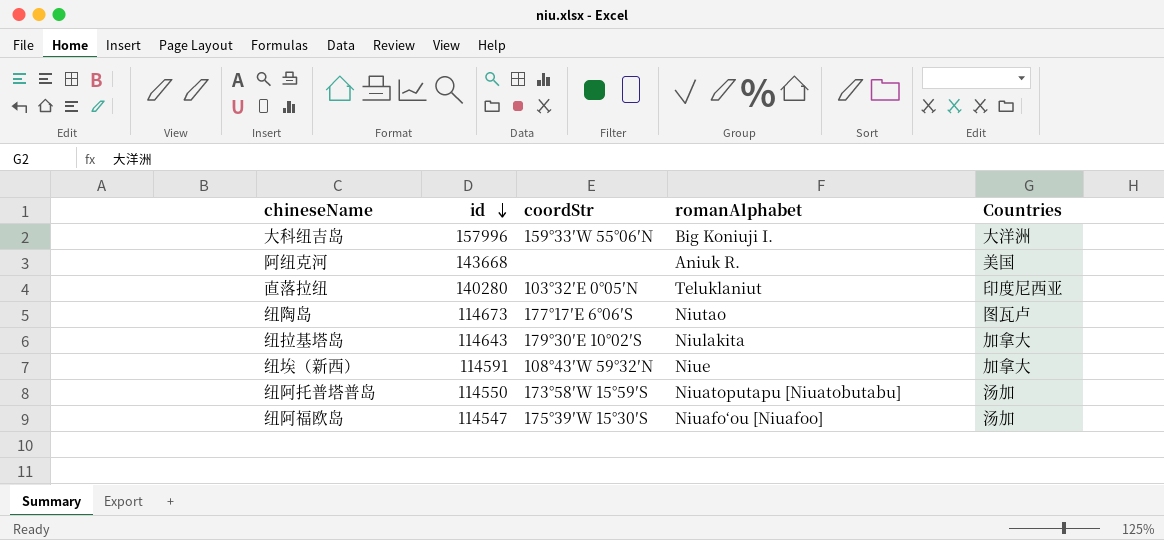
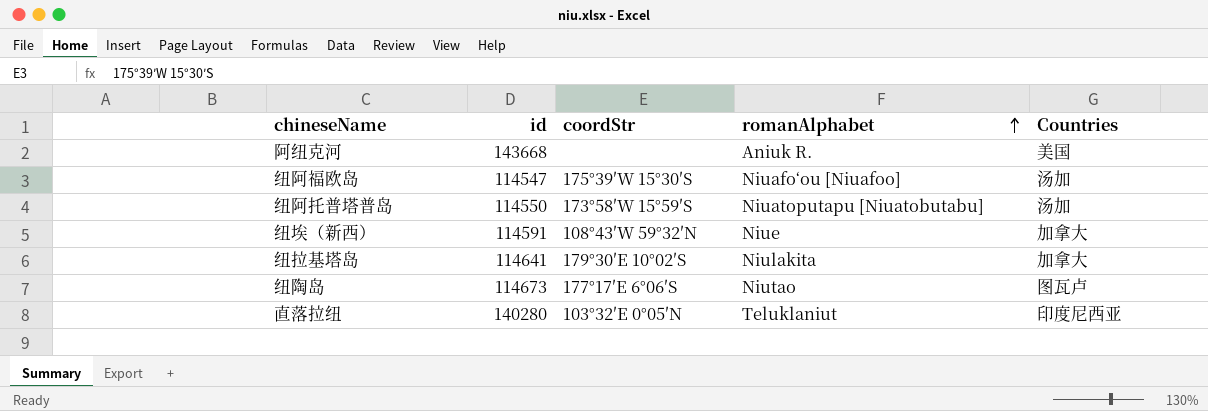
row order: id descending -> romanAlphabet ascending
row 大科纽吉岛: 157996 | 159°33′W 55°06′N | Big Koniuji I. | 大洋洲 -> none
纽拉基塔岛 | id: 114643 -> 114641

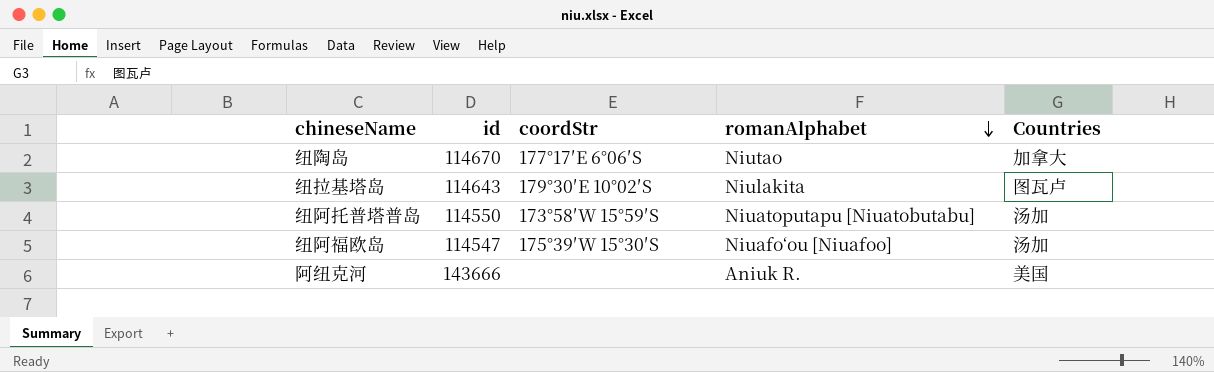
row order: romanAlphabet ascending -> romanAlphabet descending
row 纽埃（新西）: 114591 | 108°43′W 59°32′N | Niue | 加拿大 -> none
row 直落拉纽: 140280 | 103°32′E 0°05′N | Teluklaniut | 印度尼西亚 -> none
纽陶岛 | id: 114673 -> 114670
纽陶岛 | Countries: 图瓦卢 -> 加拿大
纽拉基塔岛 | id: 114641 -> 114643
纽拉基塔岛 | Countries: 加拿大 -> 图瓦卢
阿纽克河 | id: 143668 -> 143666

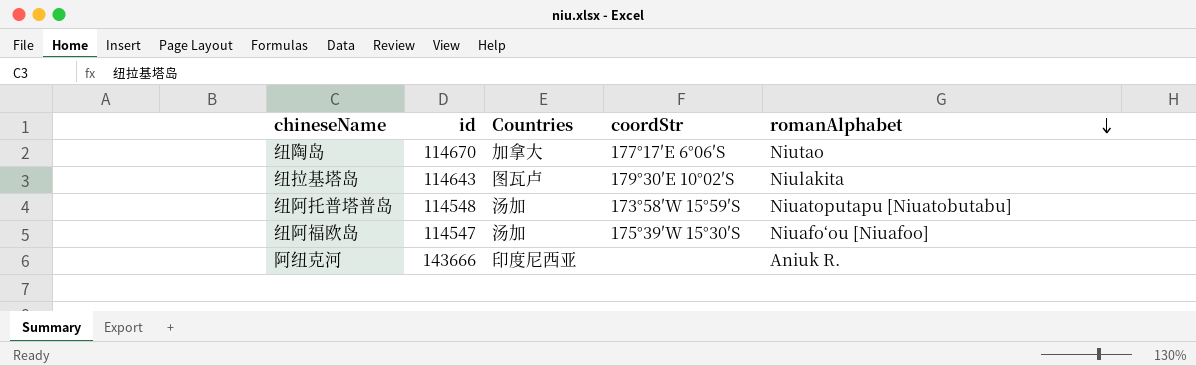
column Countries | position: 5 -> 3
纽阿托普塔普岛 | id: 114550 -> 114548
阿纽克河 | Countries: 美国 -> 印度尼西亚

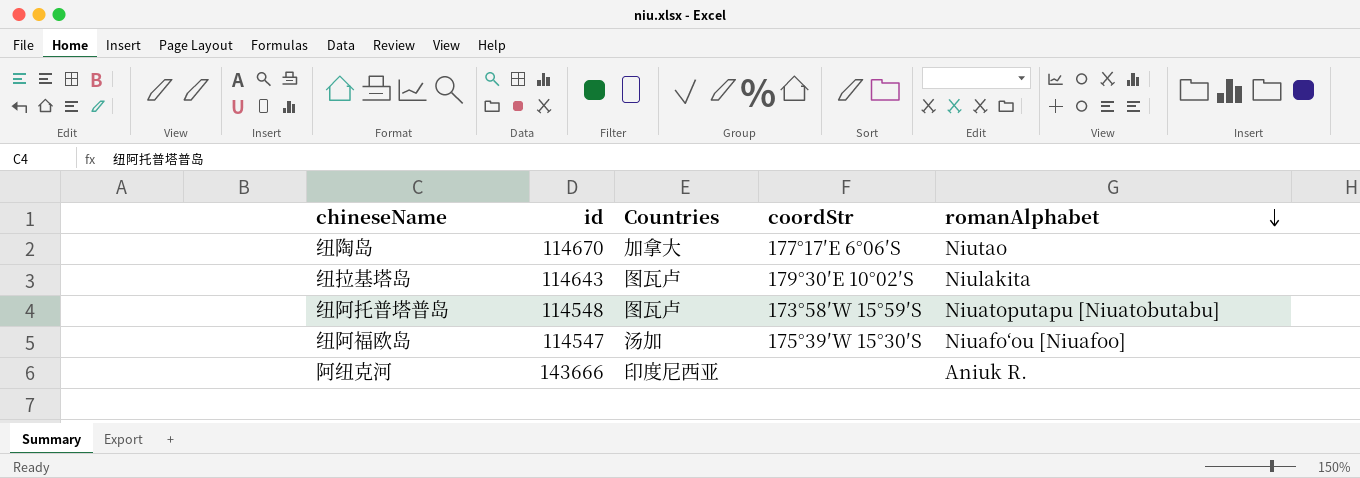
纽阿托普塔普岛 | Countries: 汤加 -> 图瓦卢

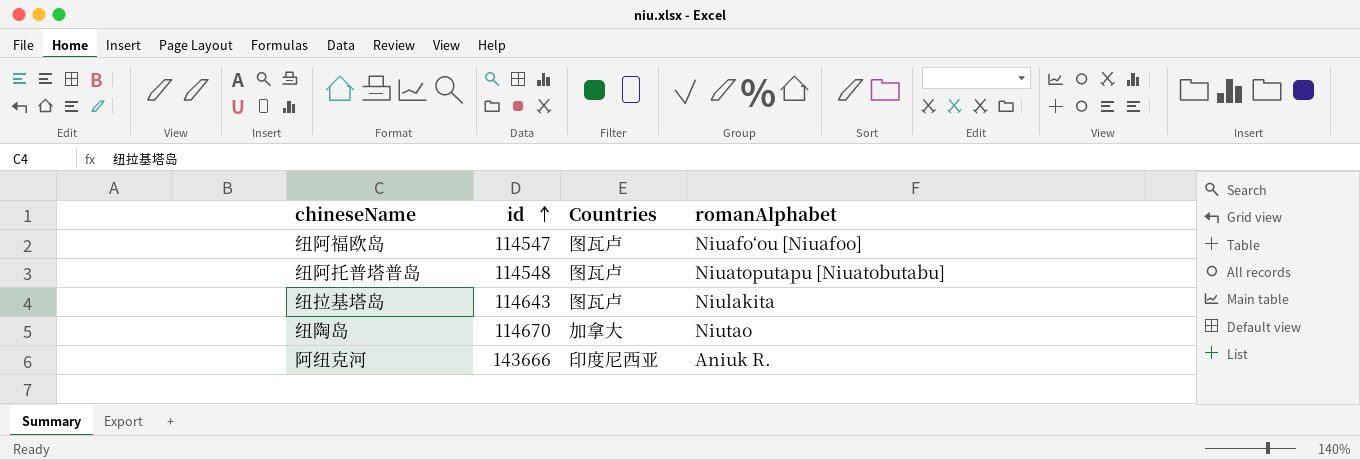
row order: romanAlphabet descending -> id ascending
column coordStr | position: 4 -> none
纽阿福欧岛 | Countries: 汤加 -> 图瓦卢

